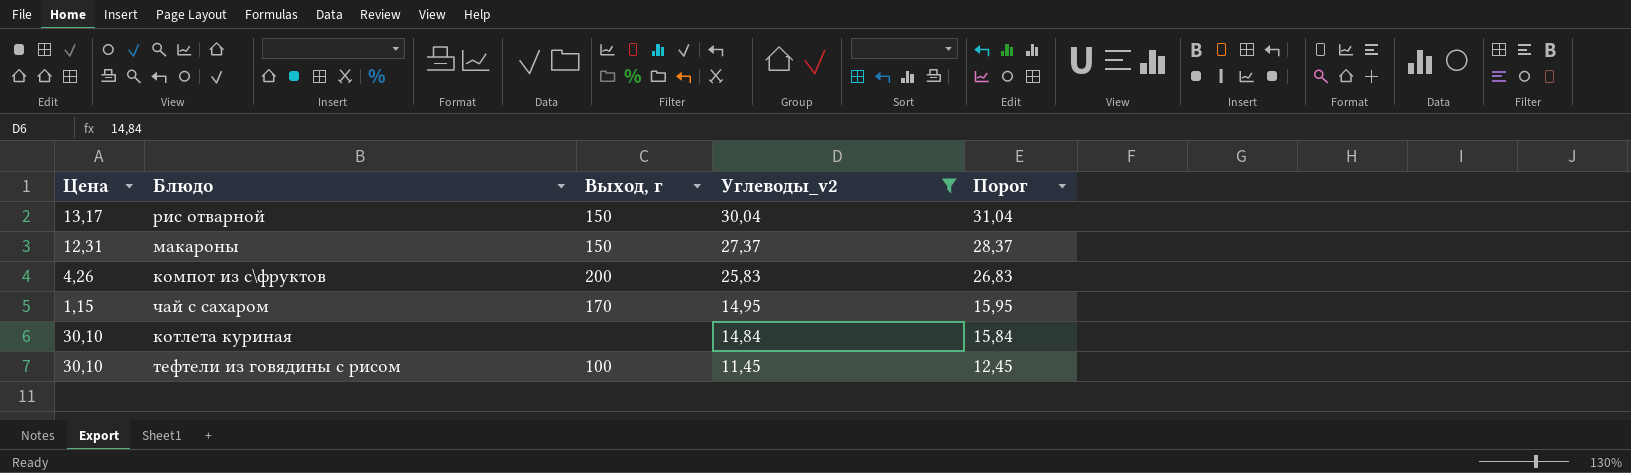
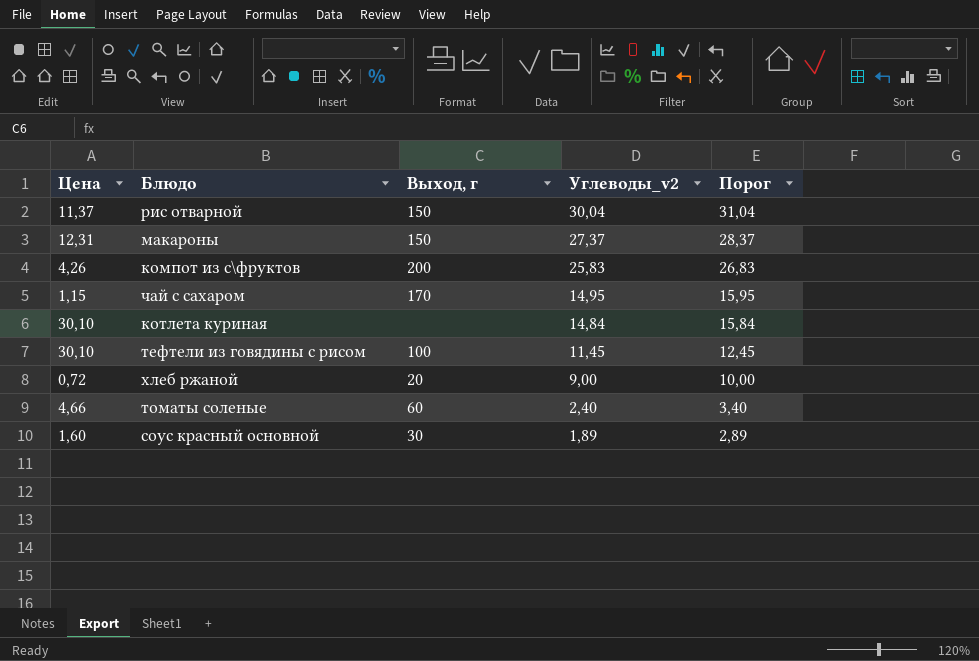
filter: Углеводы_v2 >= 11,45 -> none
рис отварной | Цена: 13,17 -> 11,37

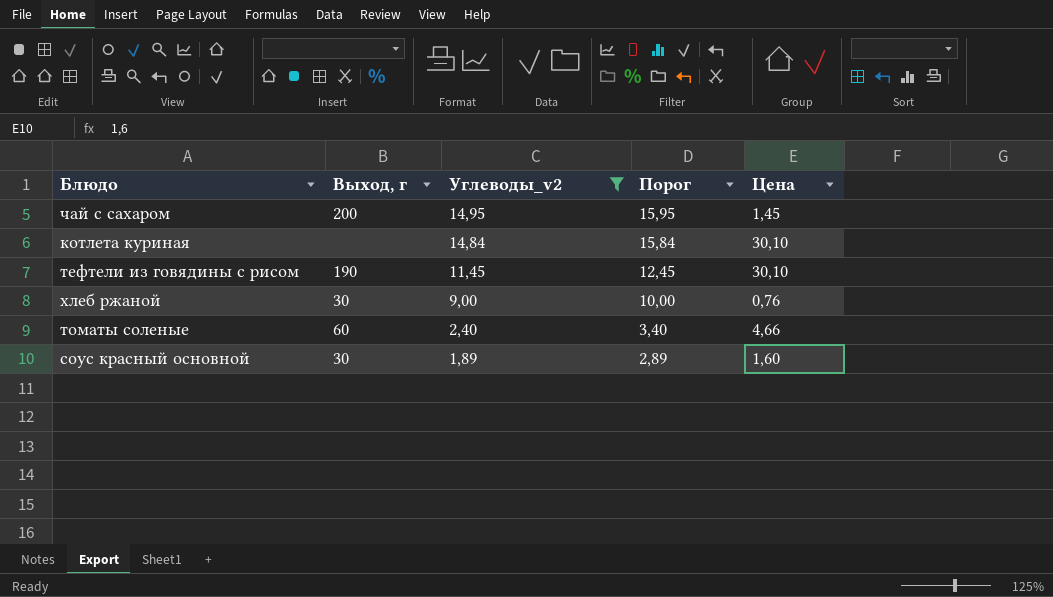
filter: none -> Углеводы_v2 <= 14,95
column Цена | position: 1 -> 5
чай с сахаром | Выход, г: 170 -> 200
чай с сахаром | Цена: 1,15 -> 1,45
тефтели из говядины с рисом | Выход, г: 100 -> 190
хлеб ржаной | Выход, г: 20 -> 30
хлеб ржаной | Цена: 0,72 -> 0,76

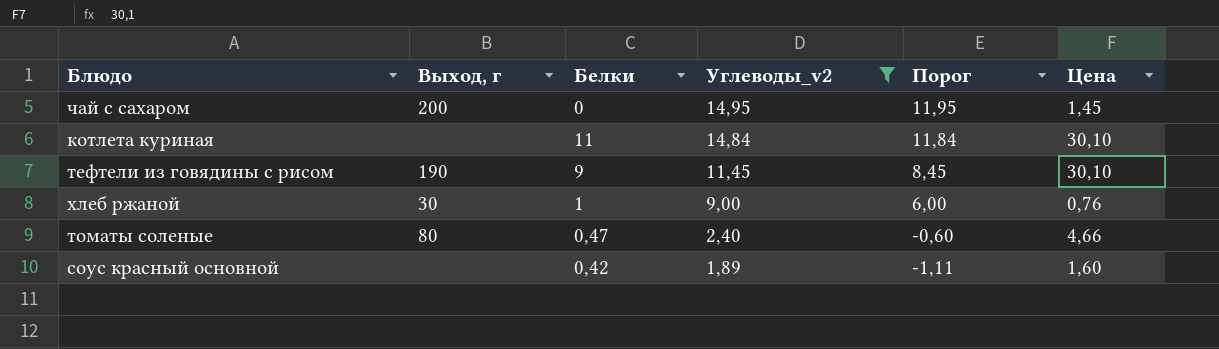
column Белки | position: none -> 3
column Порог | formula: [Углеводы_v2] + 1 -> [Углеводы_v2] - 3
томаты соленые | Выход, г: 60 -> 80
соус красный основной | Выход, г: 30 -> none

